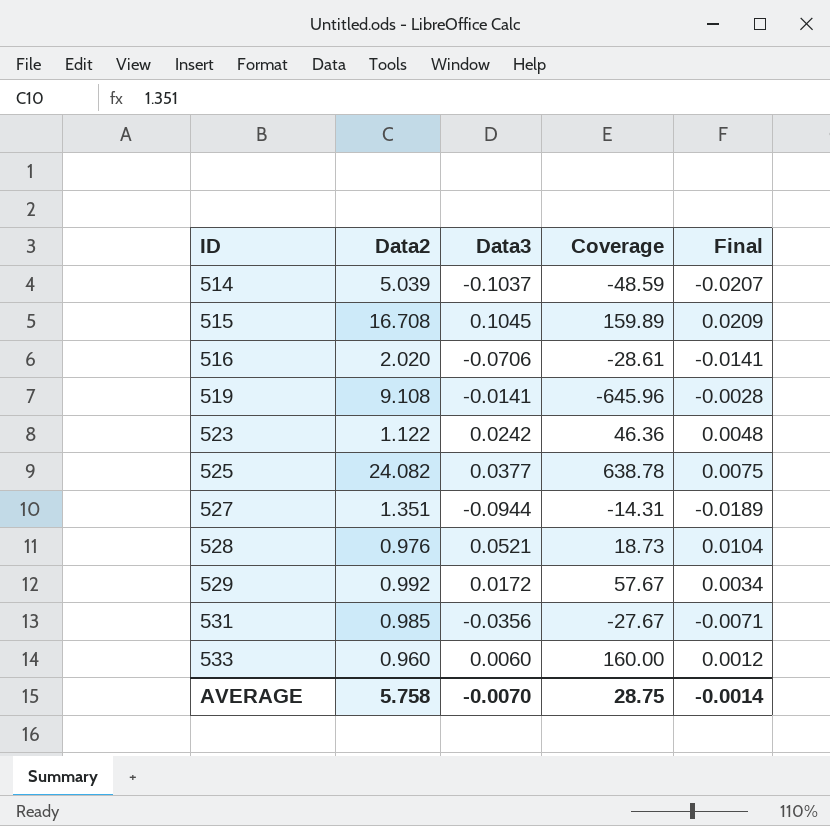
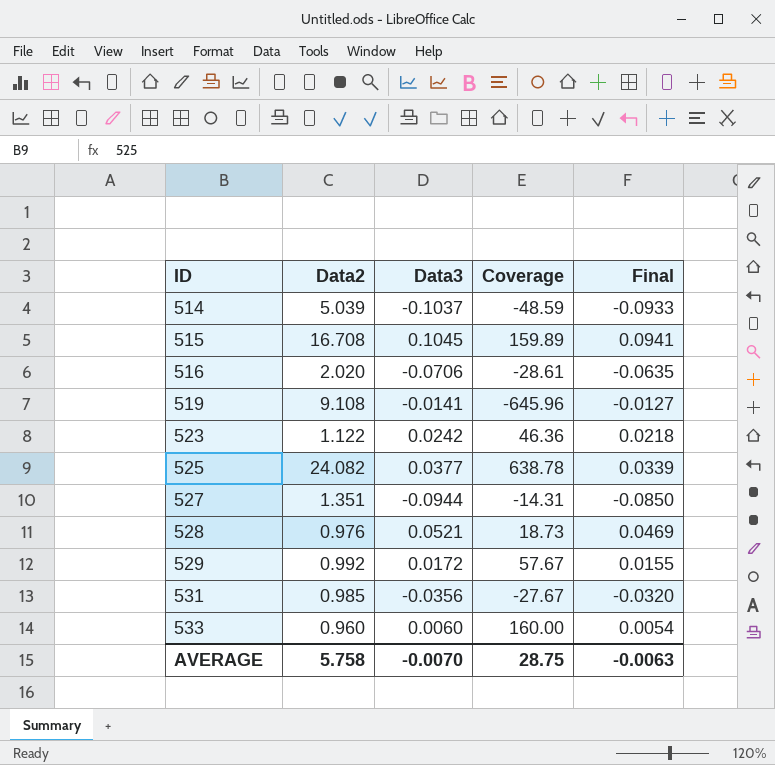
column Final | formula: [Data3] * 0.2 -> [Data3] * 0.9
AVERAGE | Final: -0.0014 -> -0.0063

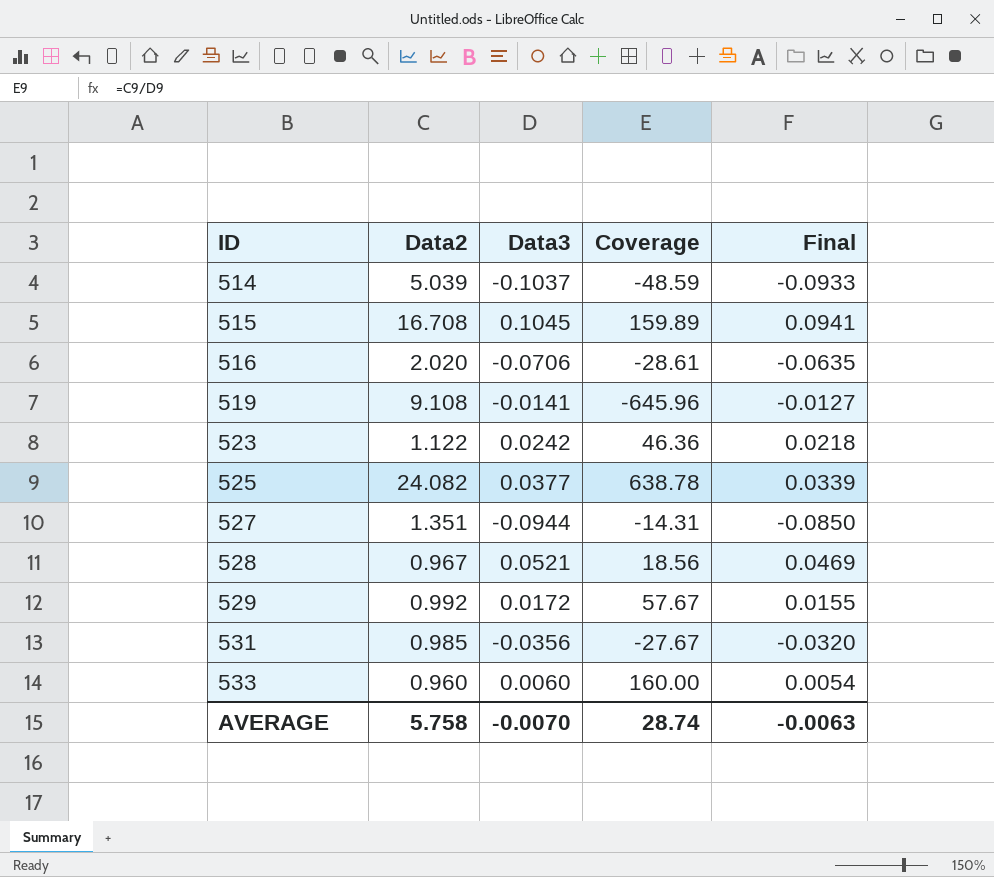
528 | Data2: 0.976 -> 0.967
528 | Coverage: 18.73 -> 18.56
AVERAGE | Coverage: 28.75 -> 28.74

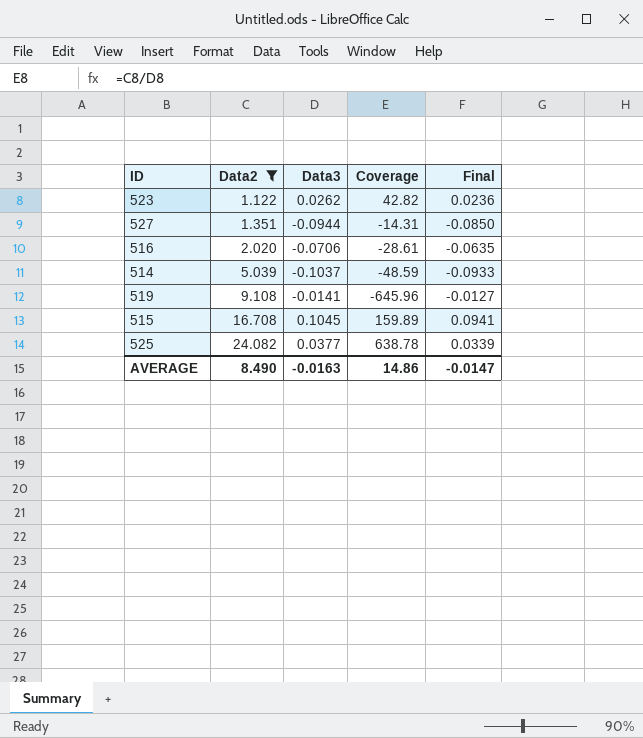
filter: none -> Data2 >= 1.122
row order: ID ascending -> Data2 ascending
523 | Data3: 0.0242 -> 0.0262
523 | Coverage: 46.36 -> 42.82
523 | Final: 0.0218 -> 0.0236
AVERAGE | Data2: 5.758 -> 8.490
AVERAGE | Data3: -0.0070 -> -0.0163
AVERAGE | Coverage: 28.74 -> 14.86
AVERAGE | Final: -0.0063 -> -0.0147

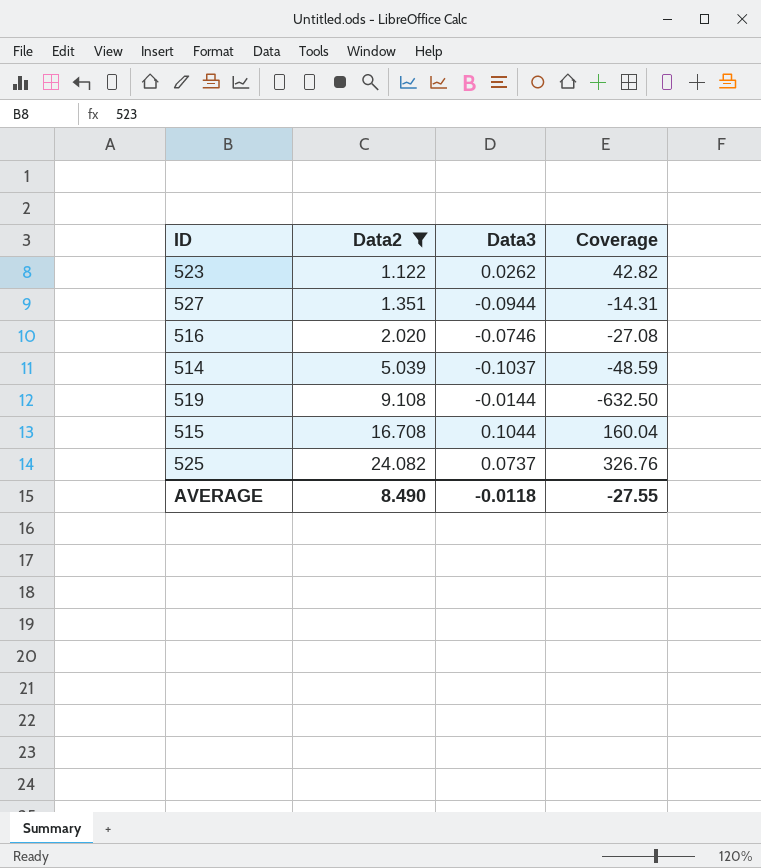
column Final | formula: [Data3] * 0.9 -> none
516 | Data3: -0.0706 -> -0.0746
516 | Coverage: -28.61 -> -27.08
519 | Data3: -0.0141 -> -0.0144
519 | Coverage: -645.96 -> -632.50
515 | Data3: 0.1045 -> 0.1044
515 | Coverage: 159.89 -> 160.04
525 | Data3: 0.0377 -> 0.0737
525 | Coverage: 638.78 -> 326.76
AVERAGE | Data3: -0.0163 -> -0.0118
AVERAGE | Coverage: 14.86 -> -27.55

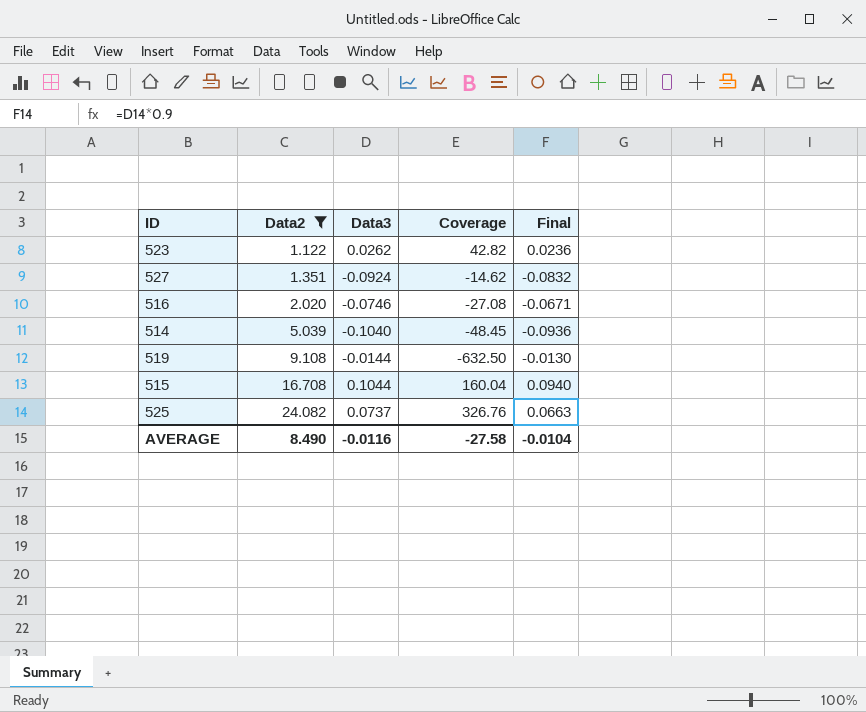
column Final | formula: none -> [Data3] * 0.9
527 | Data3: -0.0944 -> -0.0924
527 | Coverage: -14.31 -> -14.62
514 | Data3: -0.1037 -> -0.1040
514 | Coverage: -48.59 -> -48.45
AVERAGE | Data3: -0.0118 -> -0.0116
AVERAGE | Coverage: -27.55 -> -27.58

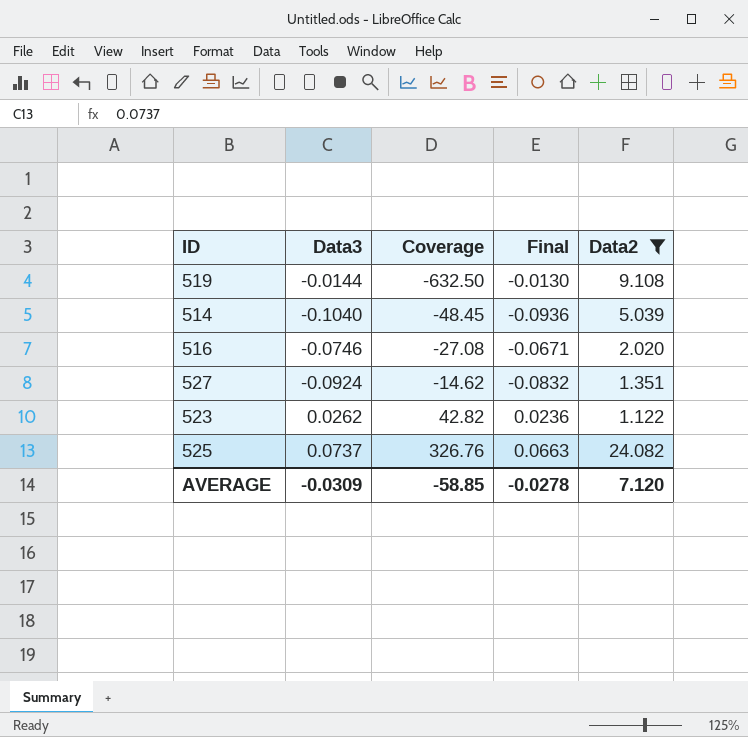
row order: Data2 ascending -> Coverage ascending
column Data2 | position: 2 -> 5
row 515: 16.708 | 0.1044 | 160.04 | 0.0940 -> none
AVERAGE | Data3: -0.0116 -> -0.0309
AVERAGE | Coverage: -27.58 -> -58.85
AVERAGE | Final: -0.0104 -> -0.0278
AVERAGE | Data2: 8.490 -> 7.120

